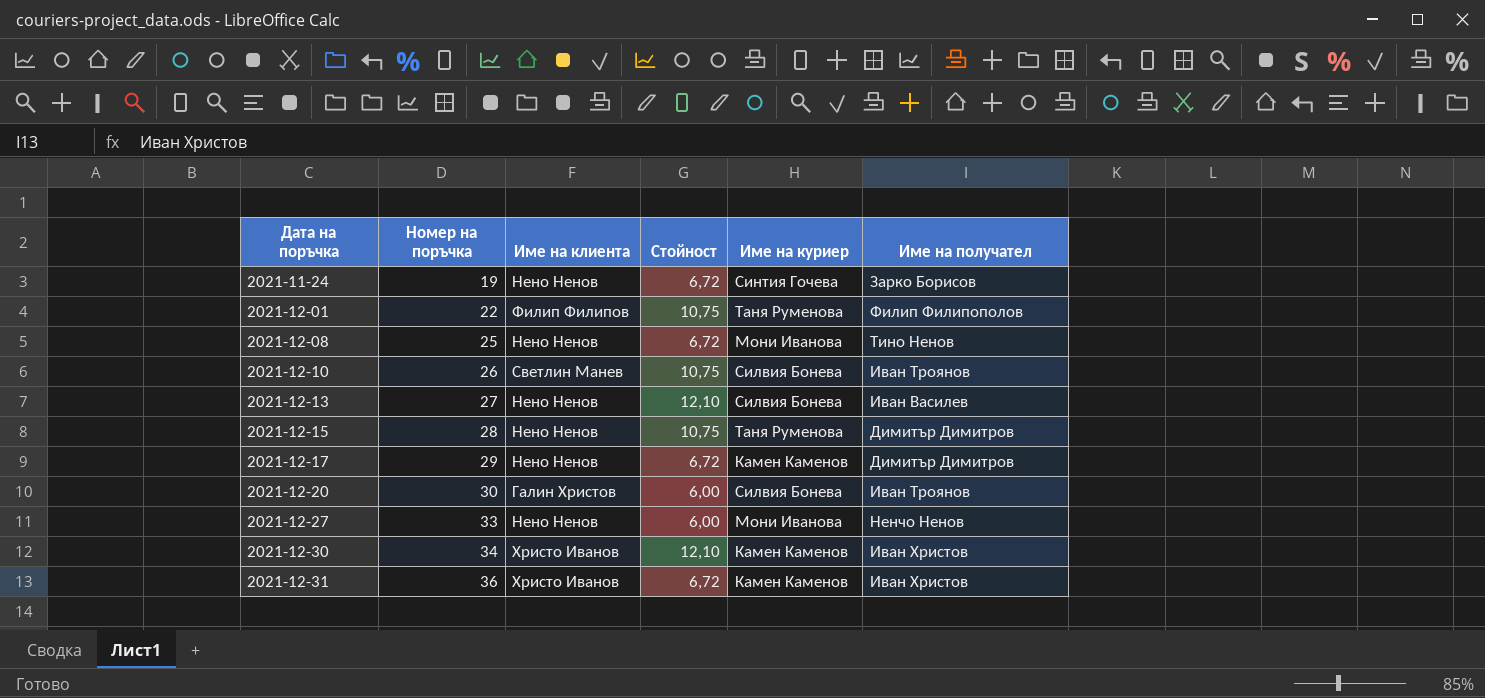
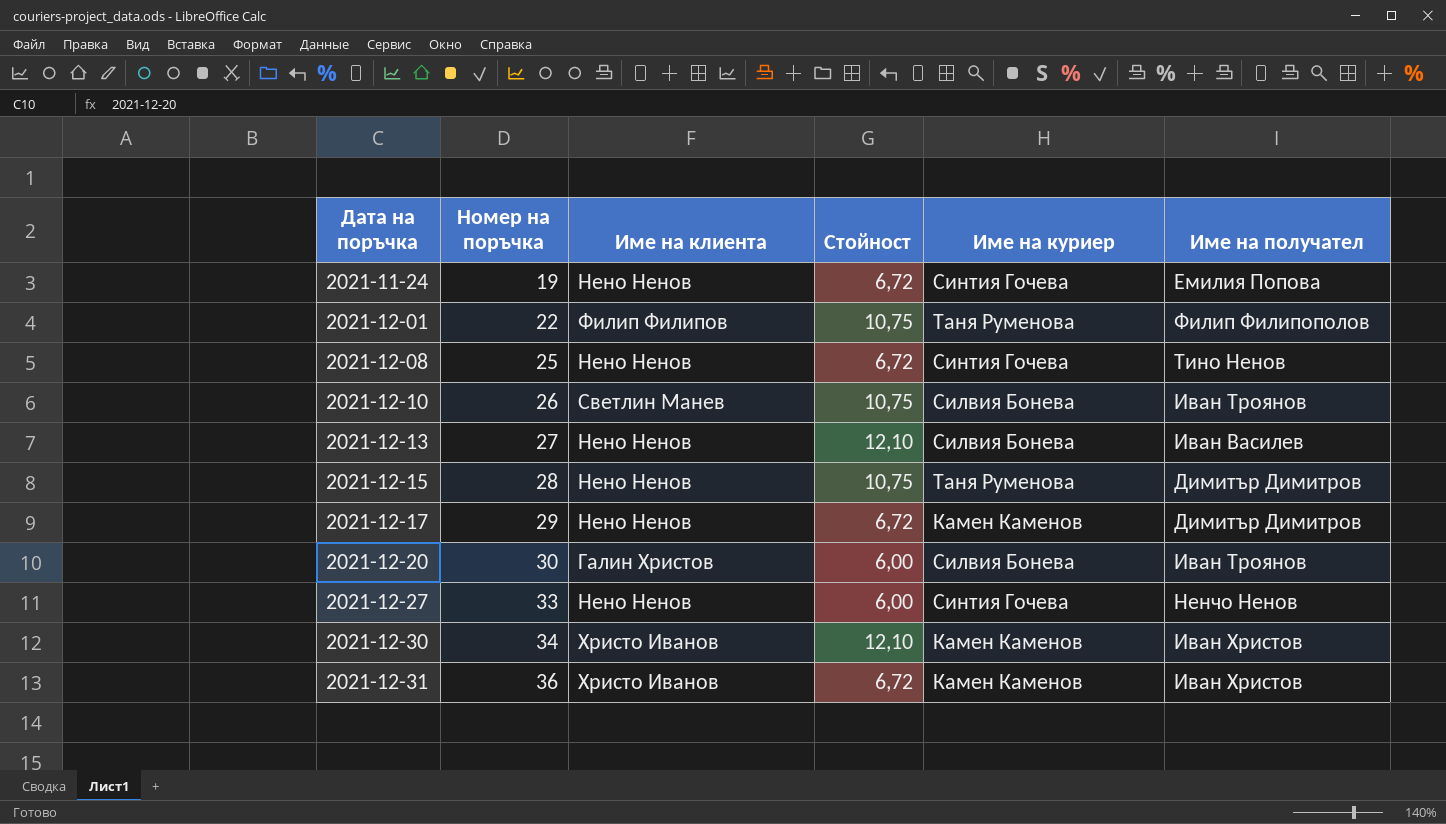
2021-11-24 | Име на получател: Зарко Борисов -> Емилия Попова
2021-12-08 | Име на куриер: Мони Иванова -> Синтия Гочева
2021-12-27 | Име на куриер: Мони Иванова -> Синтия Гочева

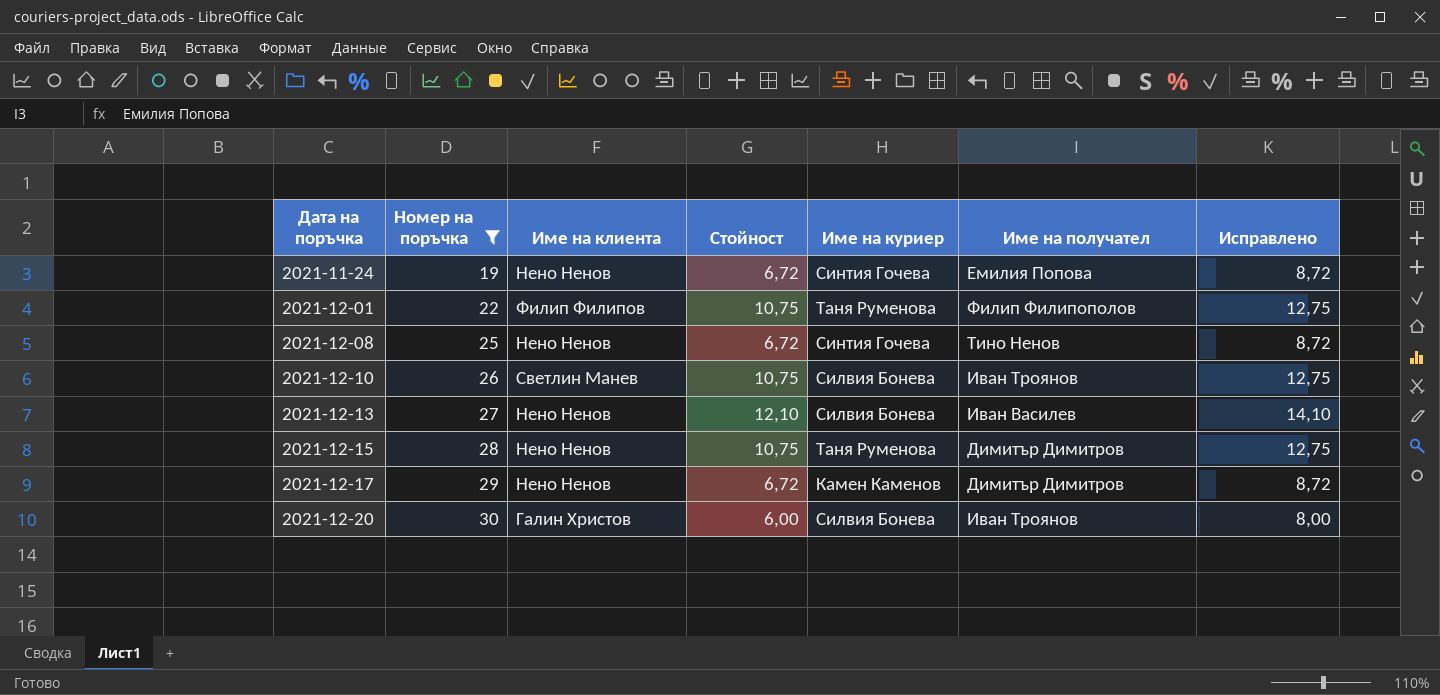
filter: none -> Номер на поръчка <= 30
column Исправлено | formula: none -> [Стойност] + 2

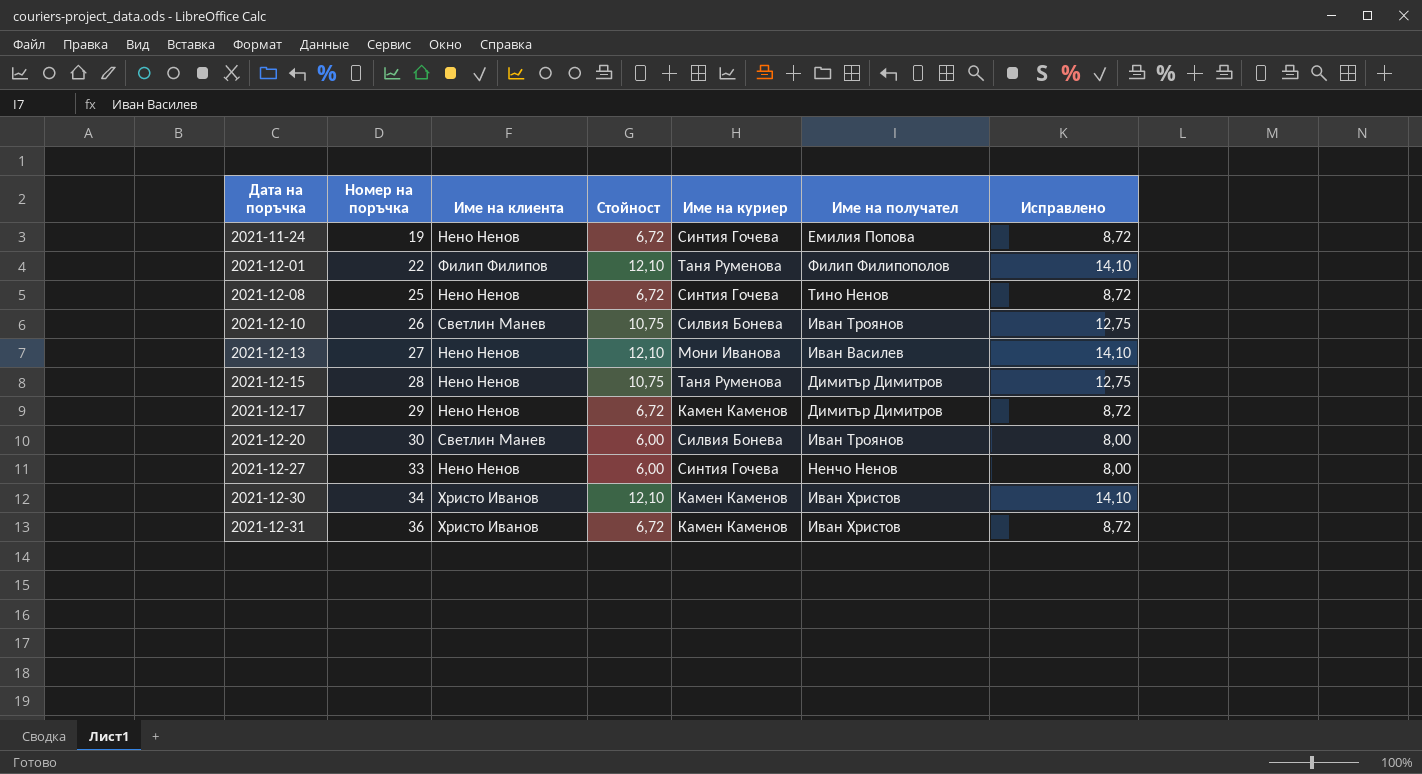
filter: Номер на поръчка <= 30 -> none
2021-12-01 | Стойност: 10,75 -> 12,10
2021-12-01 | Исправлено: 12,75 -> 14,10
2021-12-13 | Име на куриер: Силвия Бонева -> Мони Иванова
2021-12-20 | Име на клиента: Галин Христов -> Светлин Манев

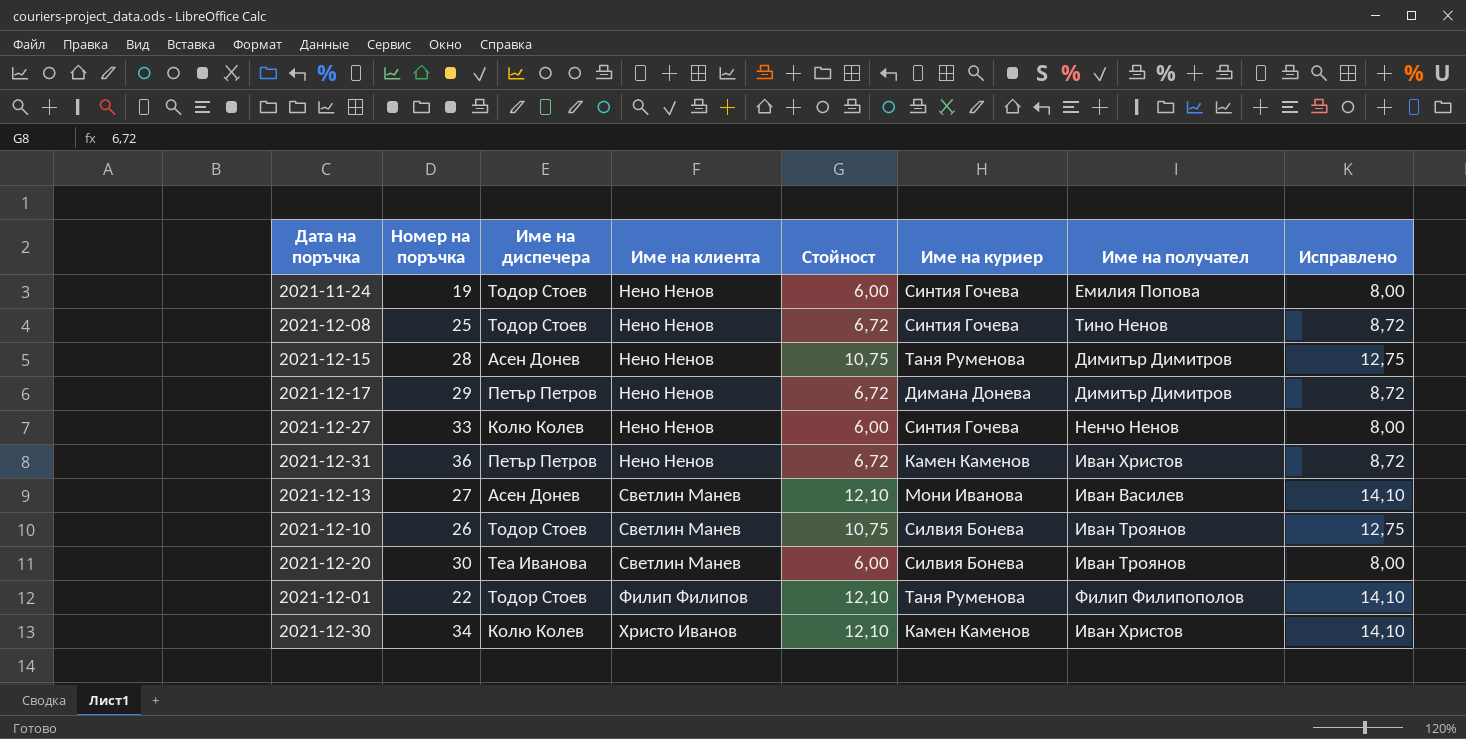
row order: Дата на поръчка ascending -> Име на клиента ascending
column Име на диспечера | position: none -> 3
2021-11-24 | Стойност: 6,72 -> 6,00
2021-11-24 | Исправлено: 8,72 -> 8,00
2021-12-17 | Име на куриер: Камен Каменов -> Димана Донева
2021-12-31 | Име на клиента: Христо Иванов -> Нено Ненов
2021-12-13 | Име на клиента: Нено Ненов -> Светлин Манев

